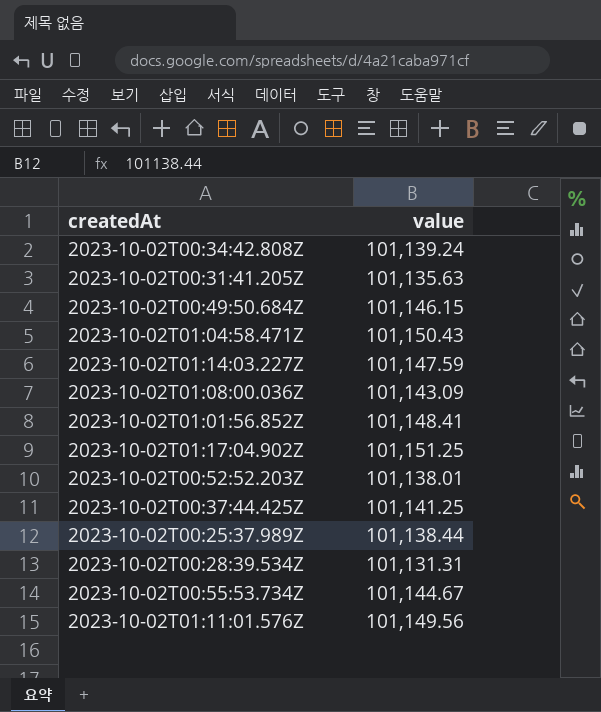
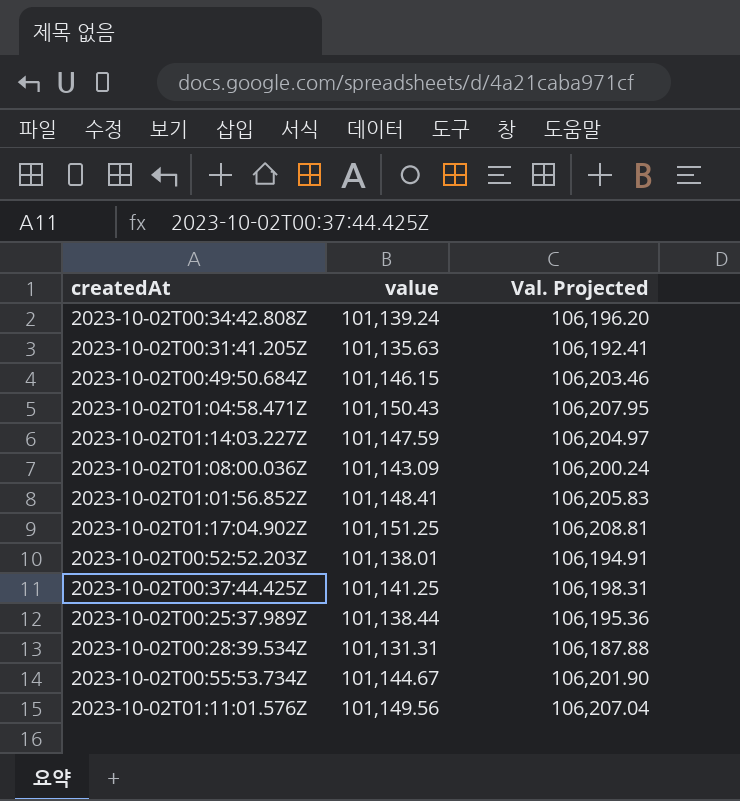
column Val. Projected | formula: none -> [value] * 1.05

